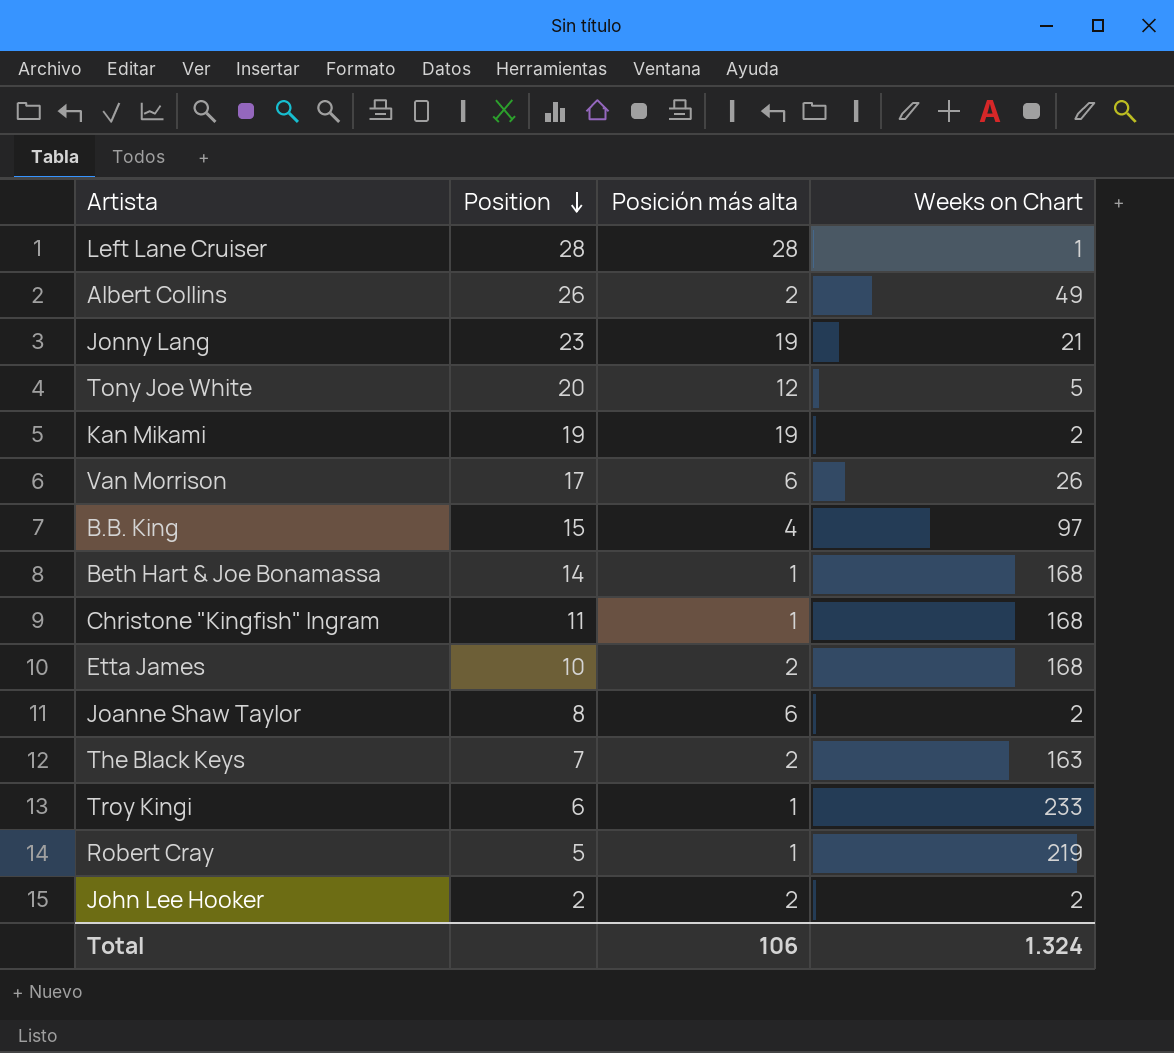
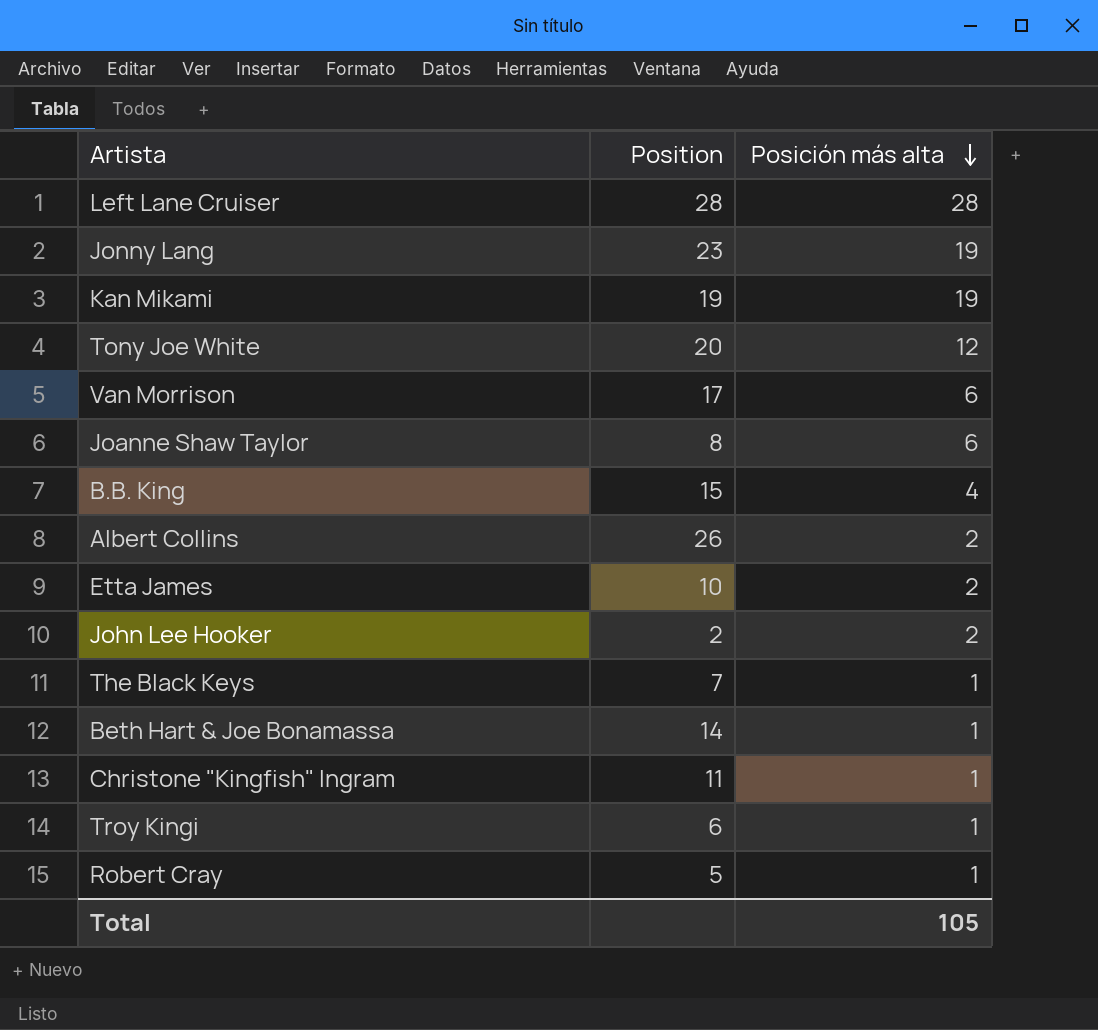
row order: Position descending -> Posición más alta descending
column Weeks on Chart | position: 4 -> none
The Black Keys | Posición más alta: 2 -> 1
Total | Posición más alta: 106 -> 105

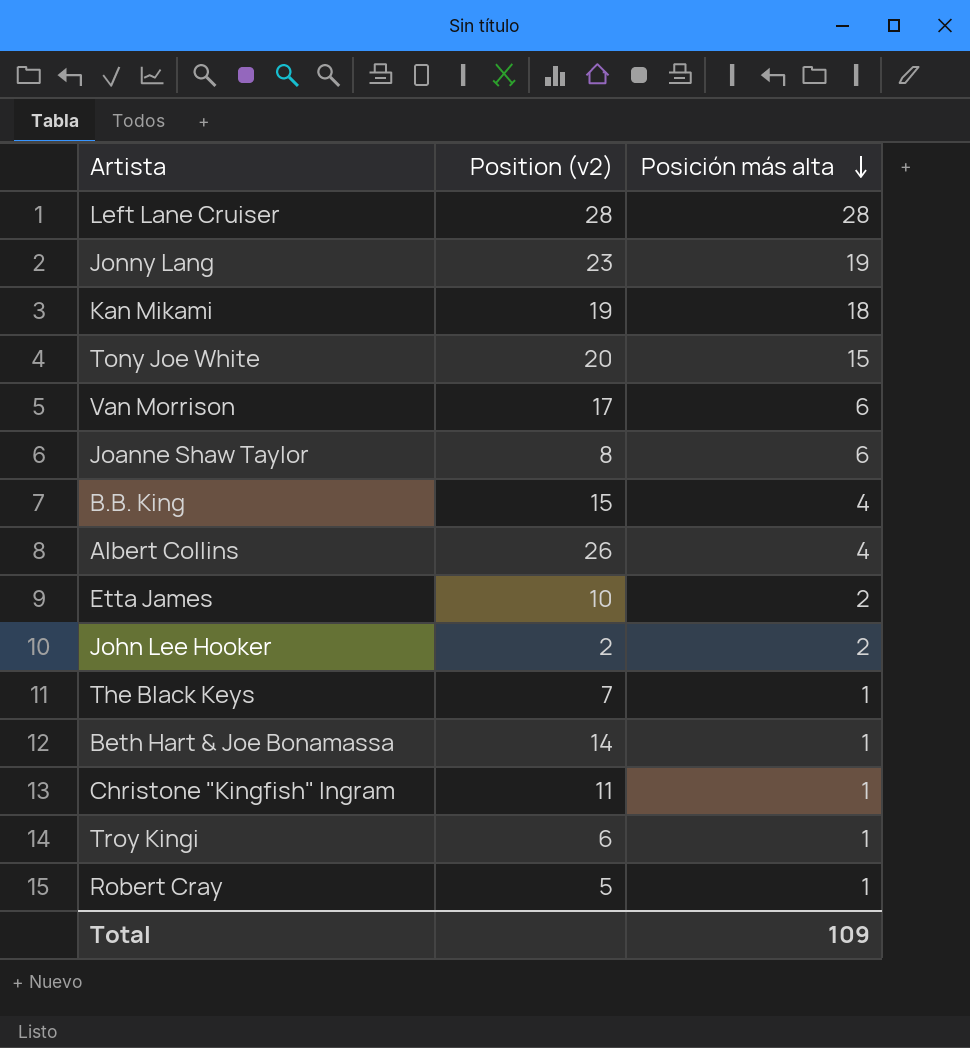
column name: Position -> Position (v2)
Kan Mikami | Posición más alta: 19 -> 18
Tony Joe White | Posición más alta: 12 -> 15
Albert Collins | Posición más alta: 2 -> 4
Total | Posición más alta: 105 -> 109

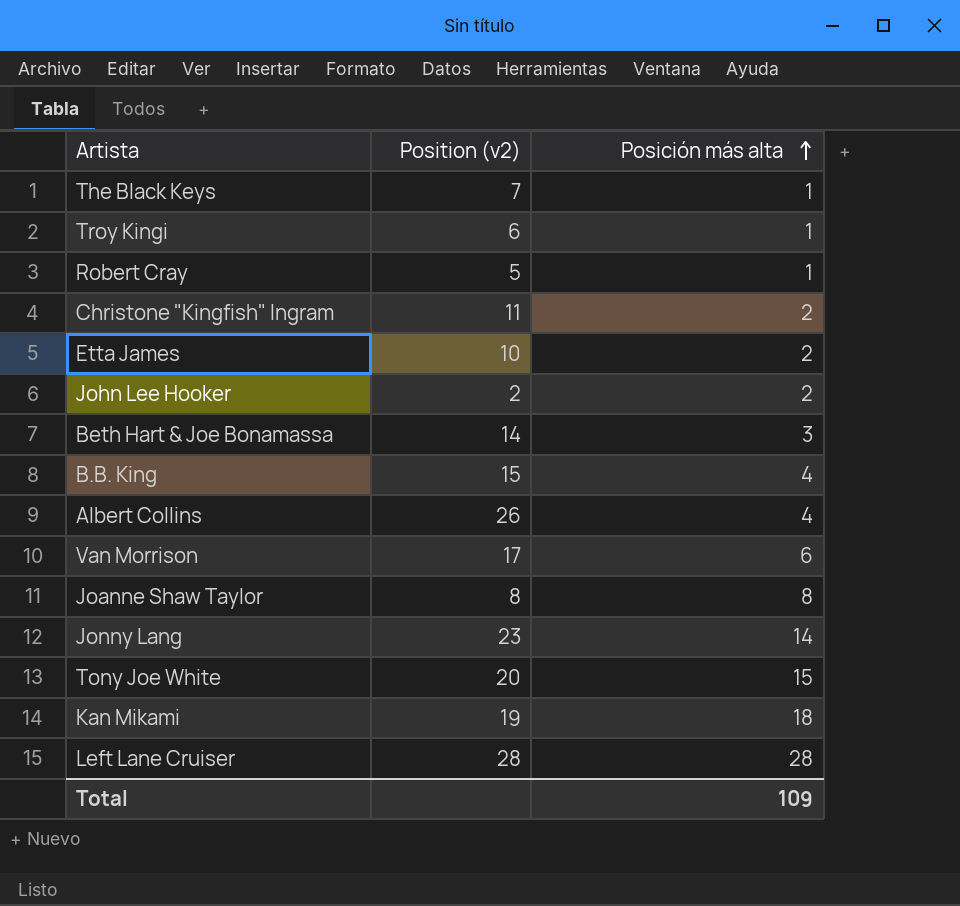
row order: Posición más alta descending -> Posición más alta ascending
Christone "Kingfish" Ingram | Posición más alta: 1 -> 2
Beth Hart & Joe Bonamassa | Posición más alta: 1 -> 3
Joanne Shaw Taylor | Posición más alta: 6 -> 8
Jonny Lang | Posición más alta: 19 -> 14

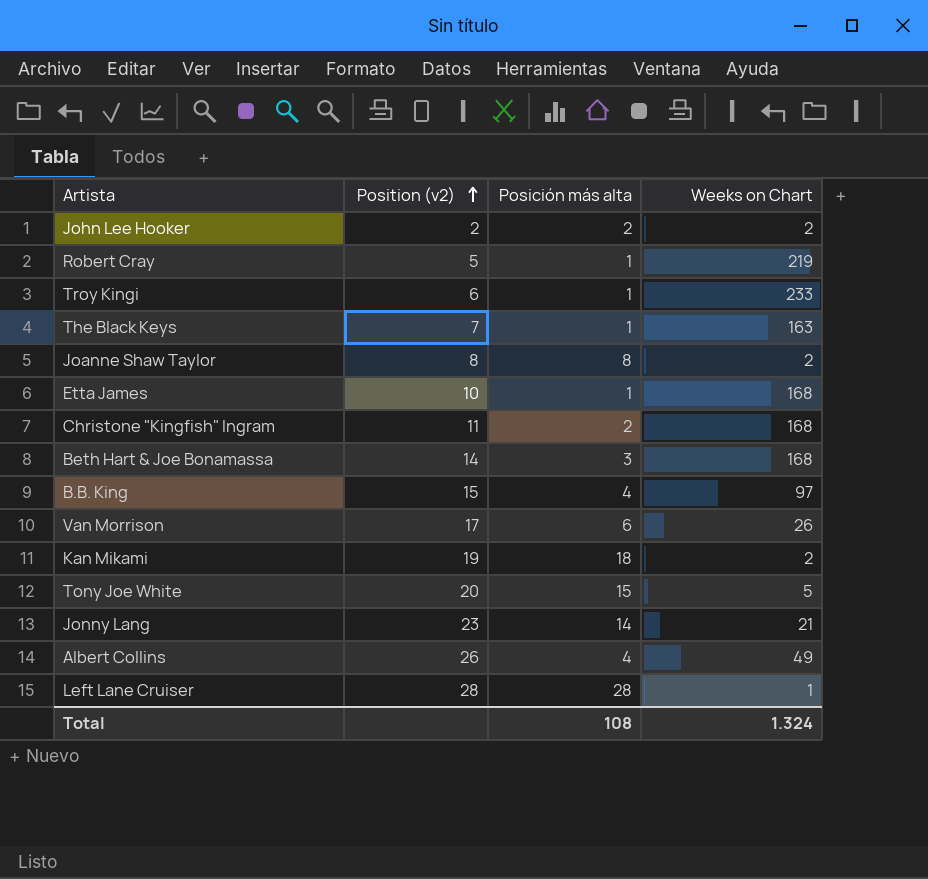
row order: Posición más alta ascending -> Position (v2) ascending
column Weeks on Chart | position: none -> 4
Etta James | Posición más alta: 2 -> 1
Total | Posición más alta: 109 -> 108

